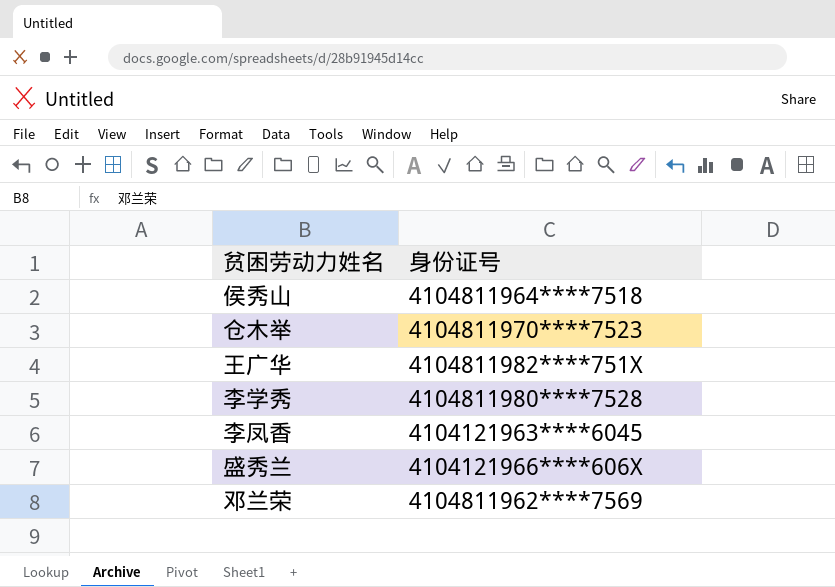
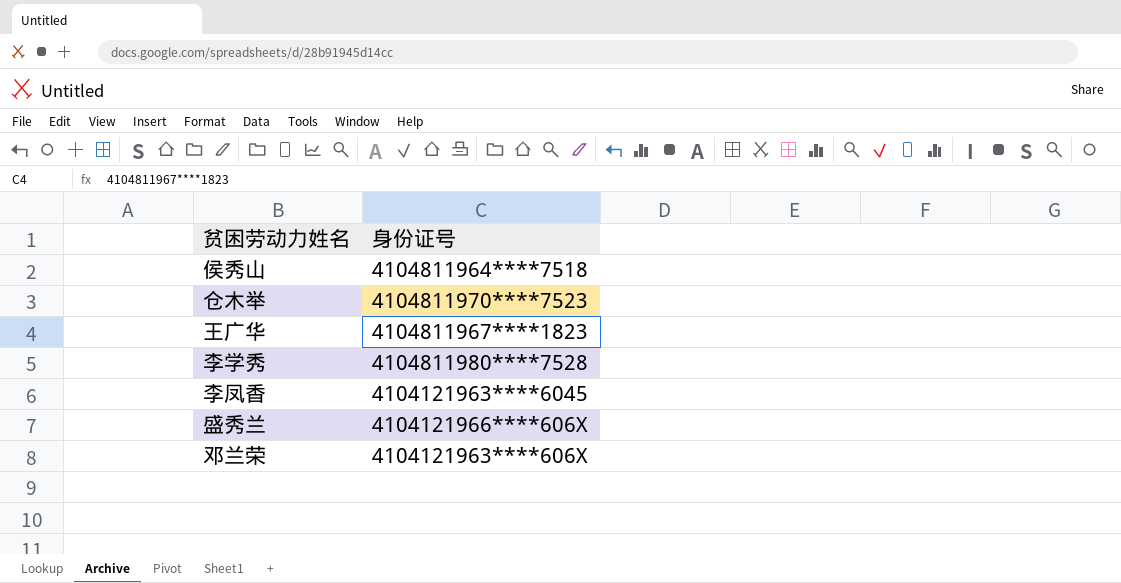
王广华 | 身份证号: 4104811982****751X -> 4104811967****1823
邓兰荣 | 身份证号: 4104811962****7569 -> 4104121963****606X

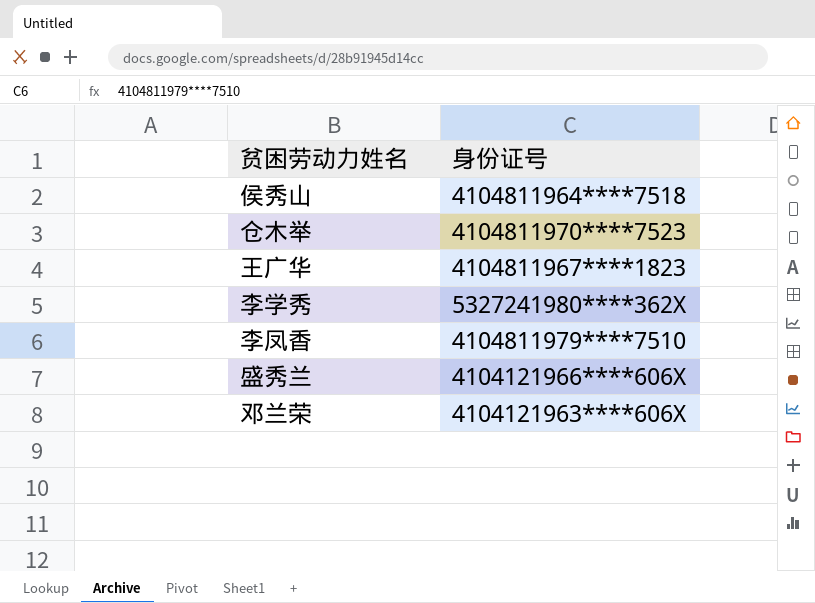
李学秀 | 身份证号: 4104811980****7528 -> 5327241980****362X
李凤香 | 身份证号: 4104121963****6045 -> 4104811979****7510

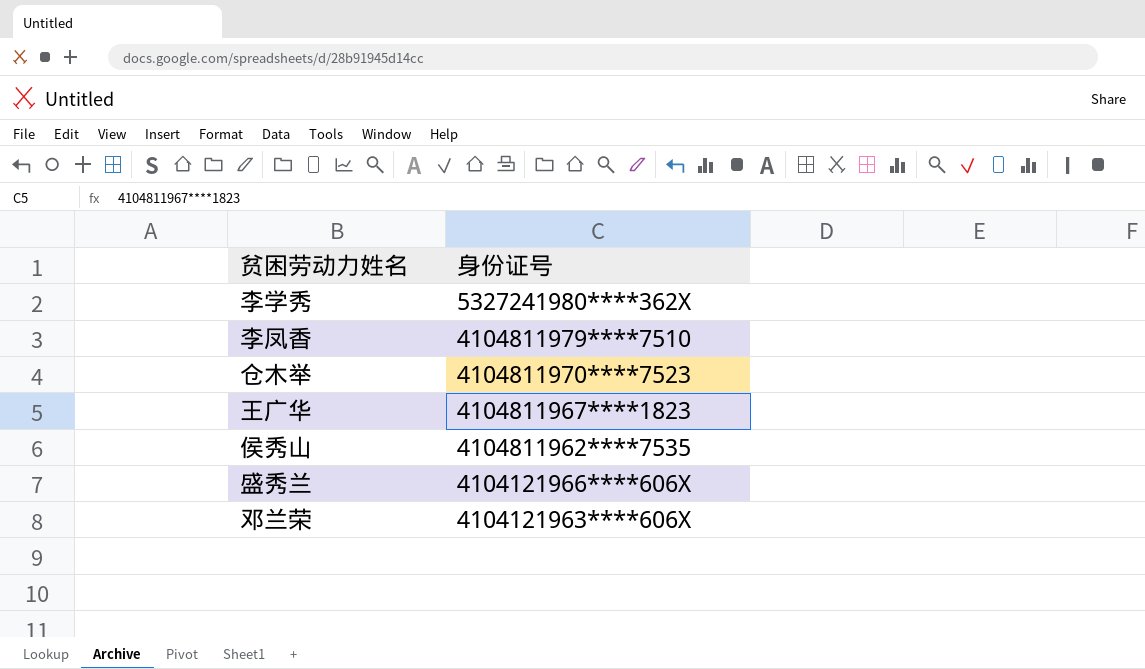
row order: none -> 身份证号 descending
侯秀山 | 身份证号: 4104811964****7518 -> 4104811962****7535

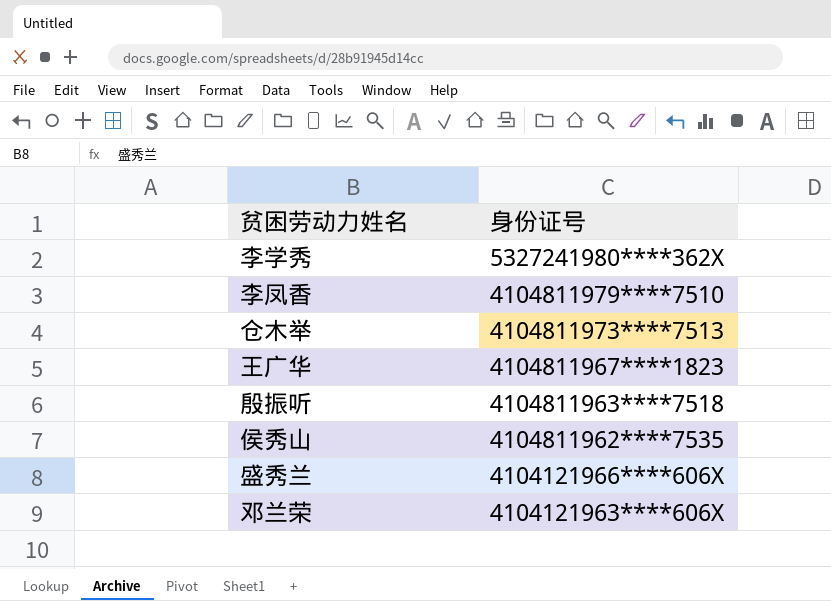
仓木举 | 身份证号: 4104811970****7523 -> 4104811973****7513
row 殷振听: none -> 4104811963****7518

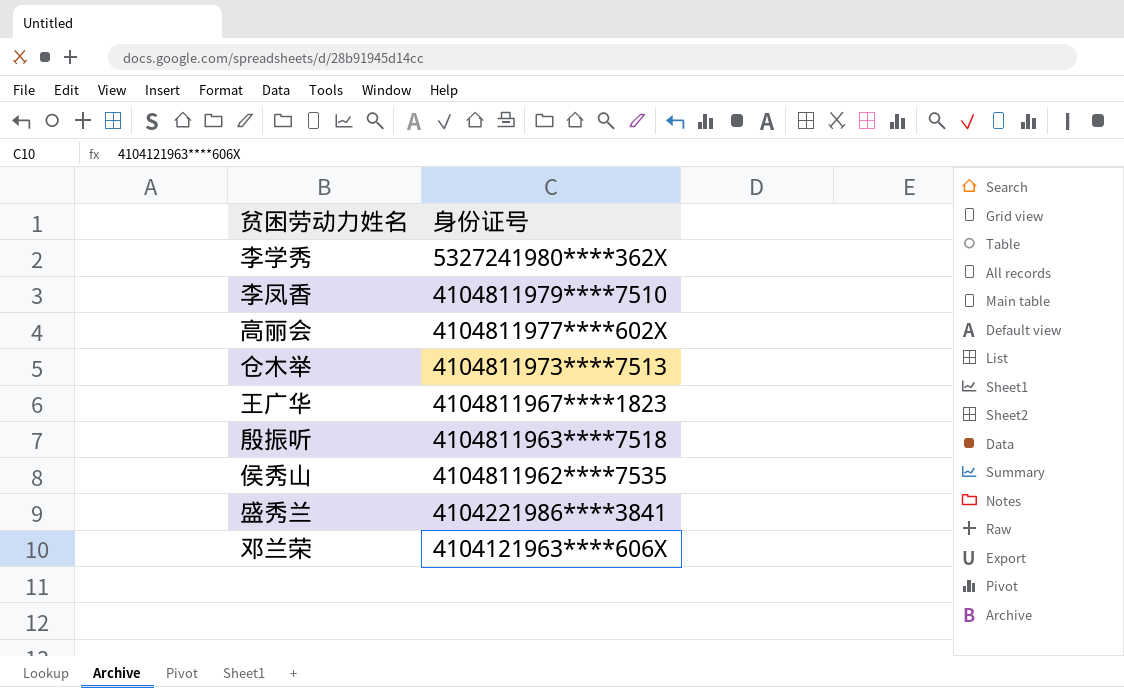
row 高丽会: none -> 4104811977****602X
盛秀兰 | 身份证号: 4104121966****606X -> 4104221986****3841

